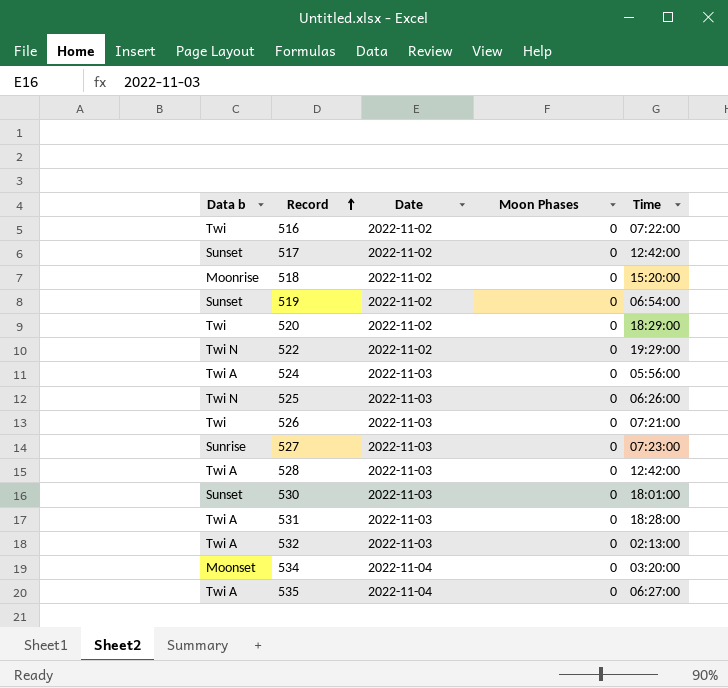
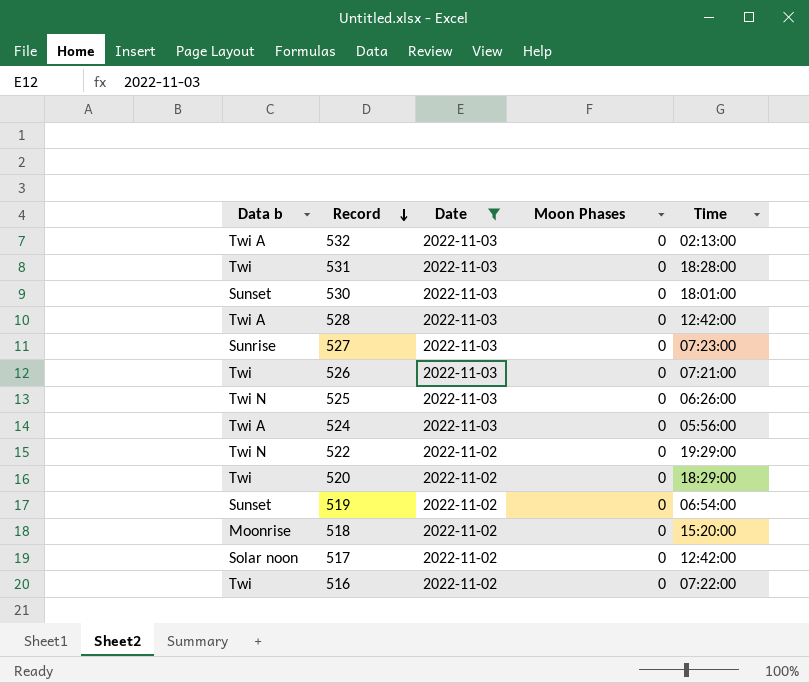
filter: none -> Date != 2022-11-04
row order: Record ascending -> Record descending
531 | Data b: Twi A -> Twi
517 | Data b: Sunset -> Solar noon

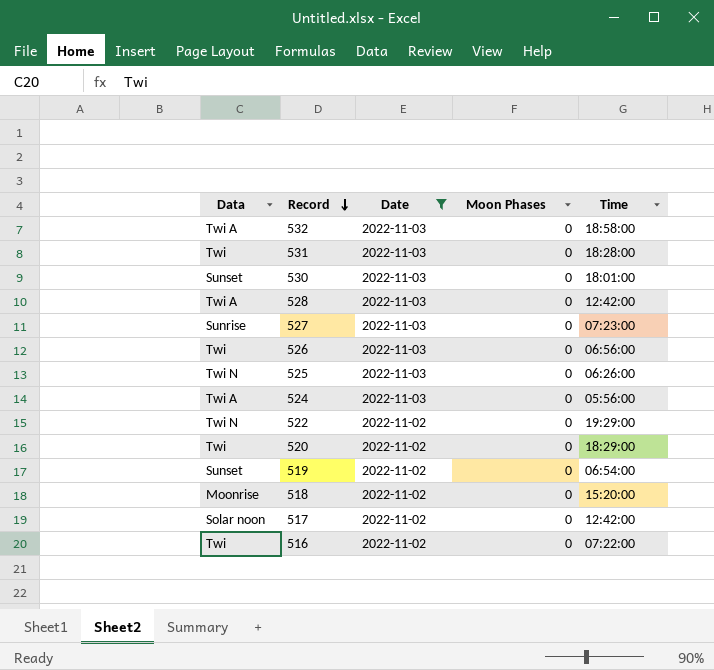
column name: Data b -> Data
532 | Time: 02:13:00 -> 18:58:00
526 | Time: 07:21:00 -> 06:56:00

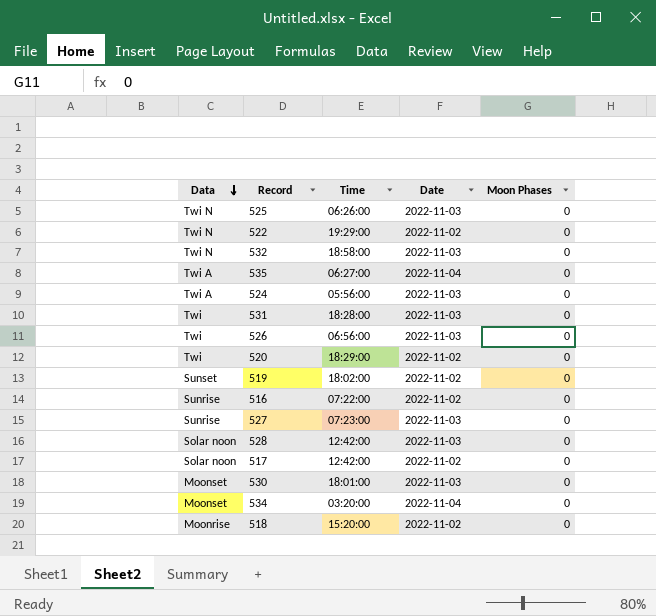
filter: Date != 2022-11-04 -> none
row order: Record descending -> Data descending
column Time | position: 5 -> 3
532 | Data: Twi A -> Twi N
519 | Time: 06:54:00 -> 18:02:00
516 | Data: Twi -> Sunrise
528 | Data: Twi A -> Solar noon
530 | Data: Sunset -> Moonset

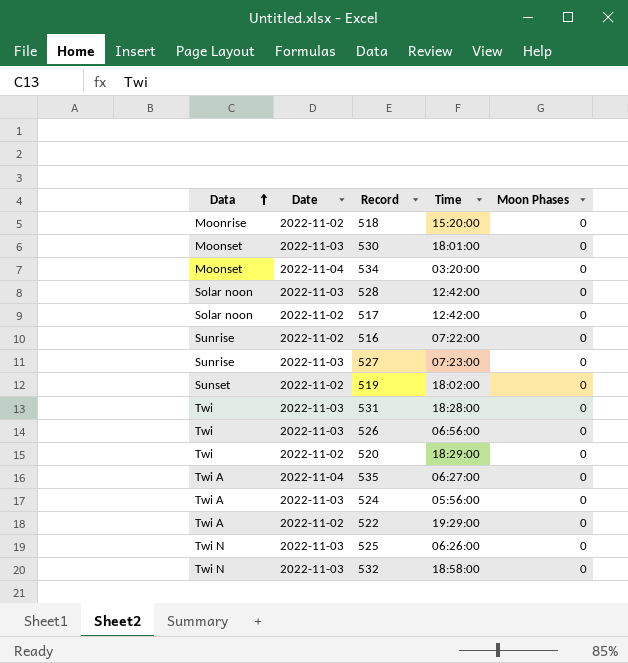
row order: Data descending -> Data ascending
column Date | position: 4 -> 2
522 | Data: Twi N -> Twi A

